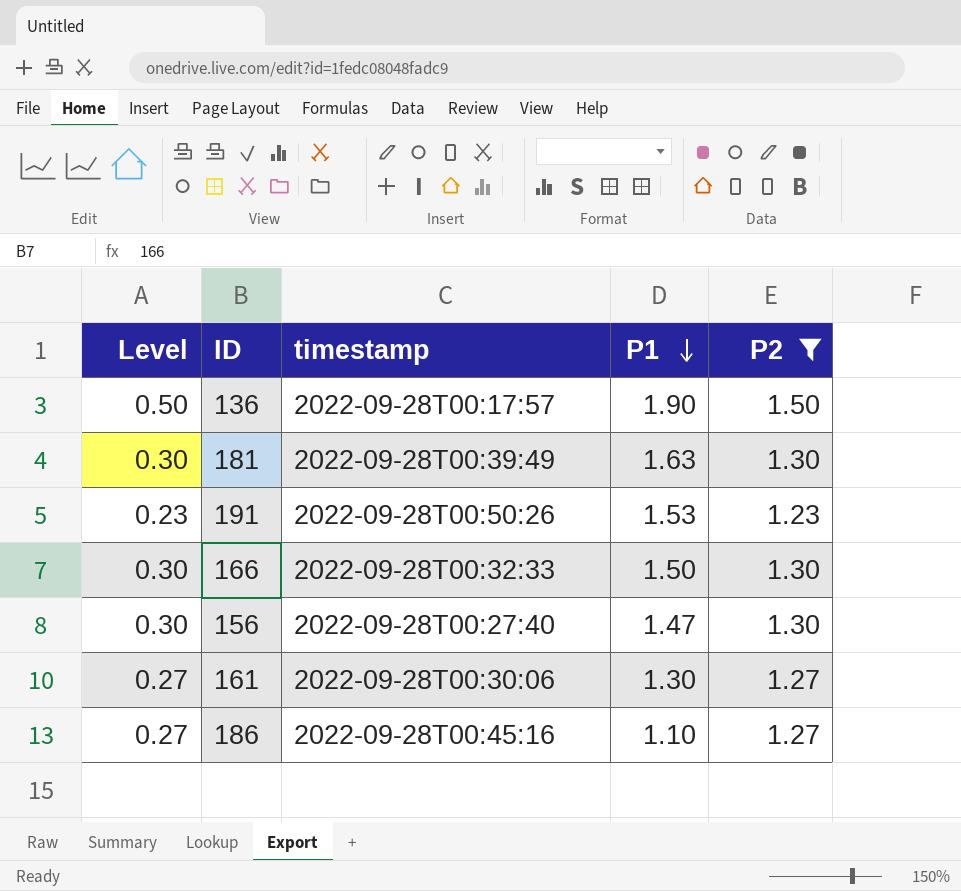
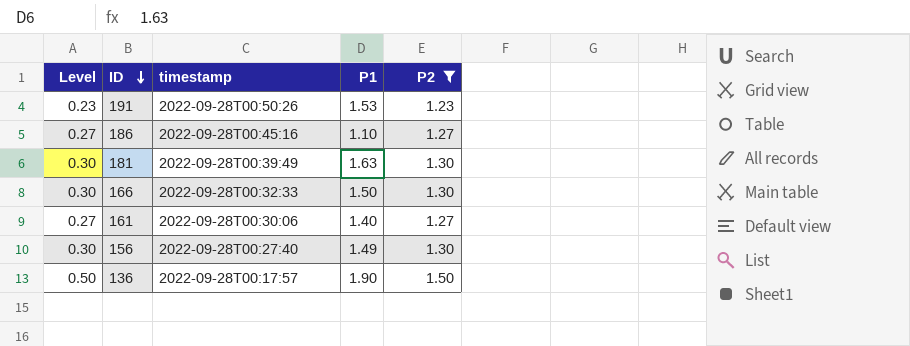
row order: P1 descending -> ID descending
161 | P1: 1.30 -> 1.40
156 | P1: 1.47 -> 1.49

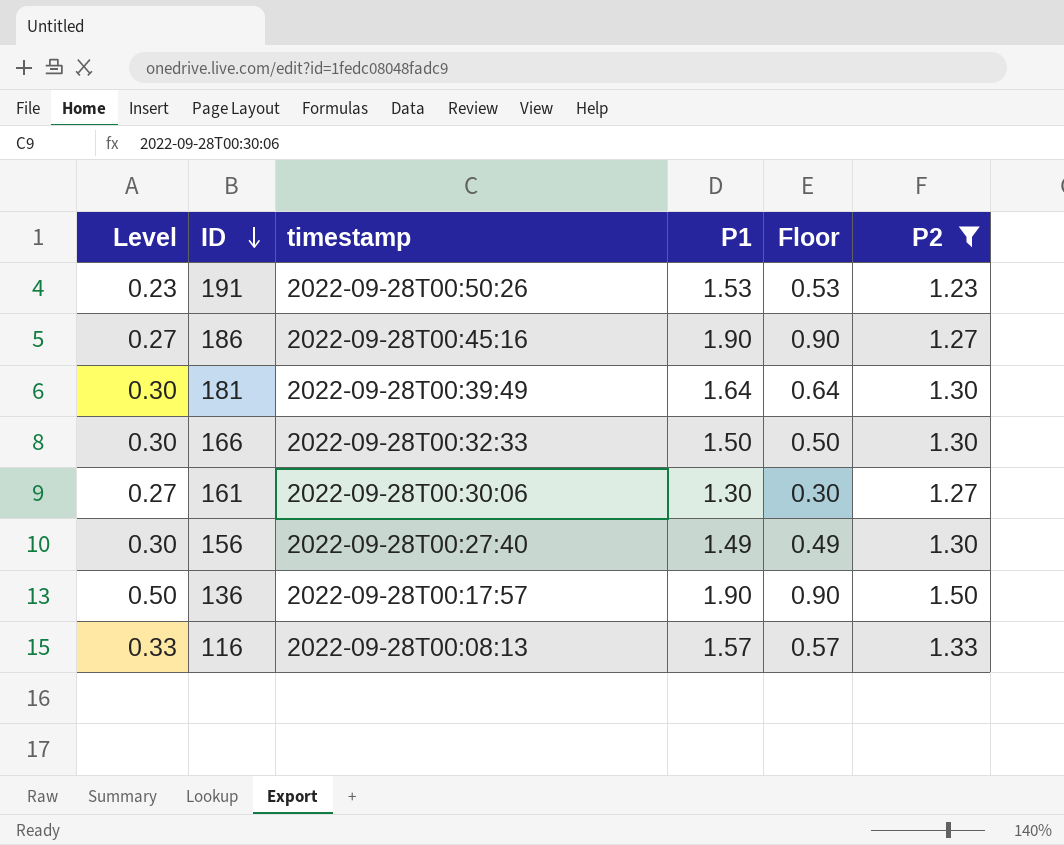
column Floor | formula: none -> [P1] - 1
186 | P1: 1.10 -> 1.90
181 | P1: 1.63 -> 1.64
161 | P1: 1.40 -> 1.30
row 116: none -> 0.33 | 2022-09-28T00:08:13 | 1.57 | 0.57 | 1.33

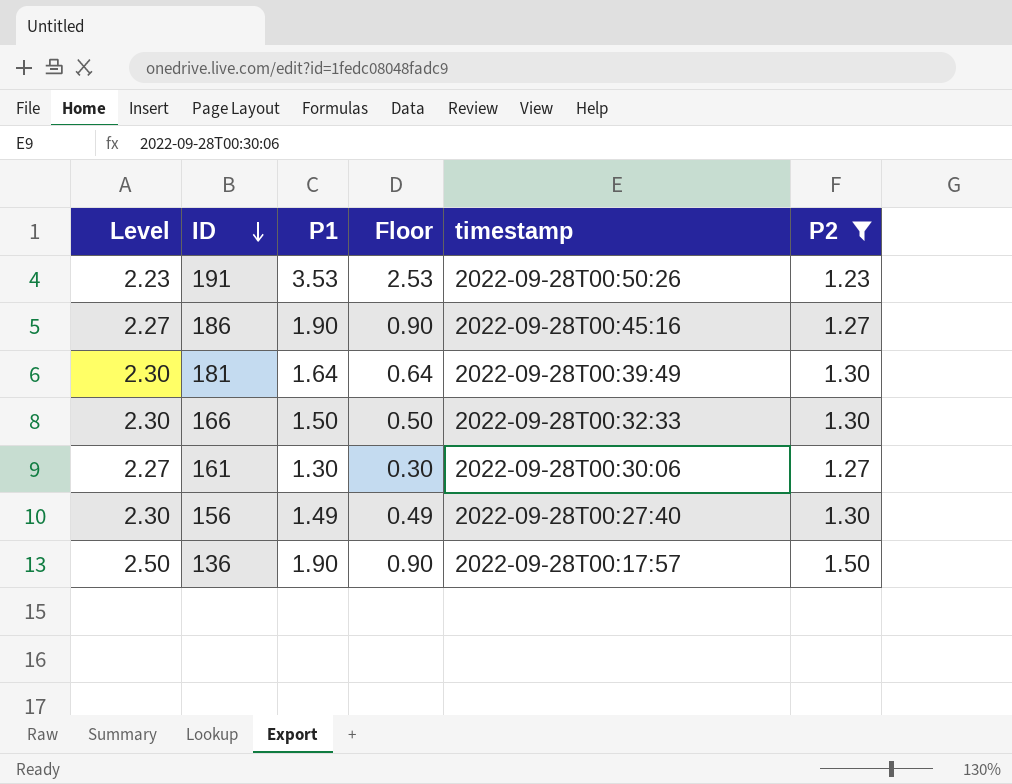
column Level | formula: [P2] - 1 -> [P2] + 1
column timestamp | position: 3 -> 5
row 116: 0.33 | 2022-09-28T00:08:13 | 1.57 | 0.57 | 1.33 -> none
191 | P1: 1.53 -> 3.53
191 | Floor: 0.53 -> 2.53

